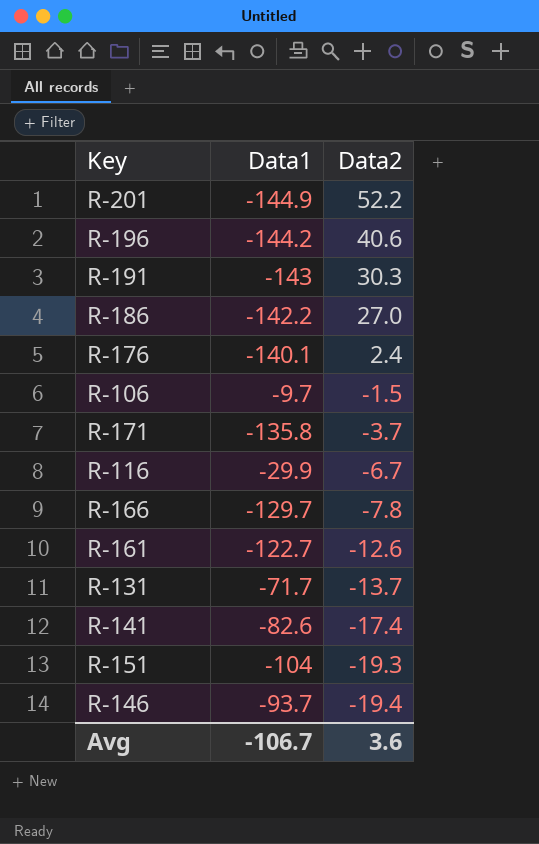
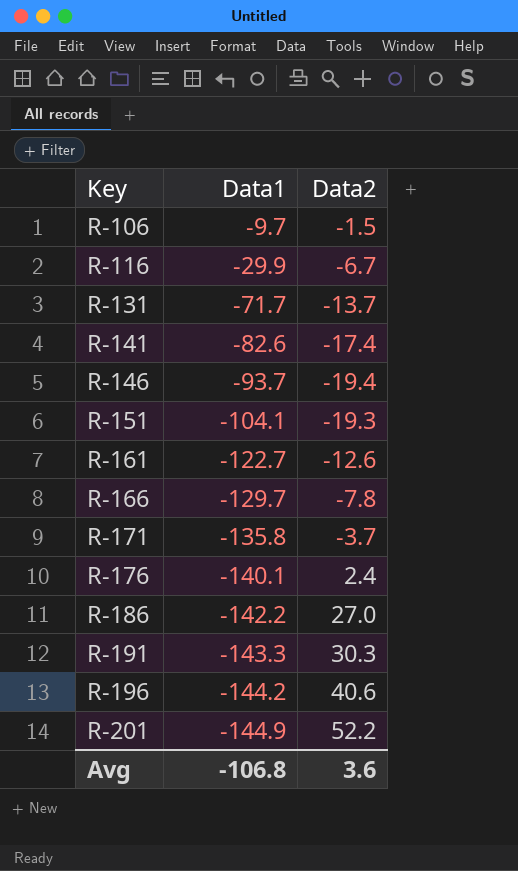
row order: Data2 descending -> Key ascending
R-151 | Data1: -104 -> -104.1
R-191 | Data1: -143 -> -143.3
Avg | Data1: -106.7 -> -106.8

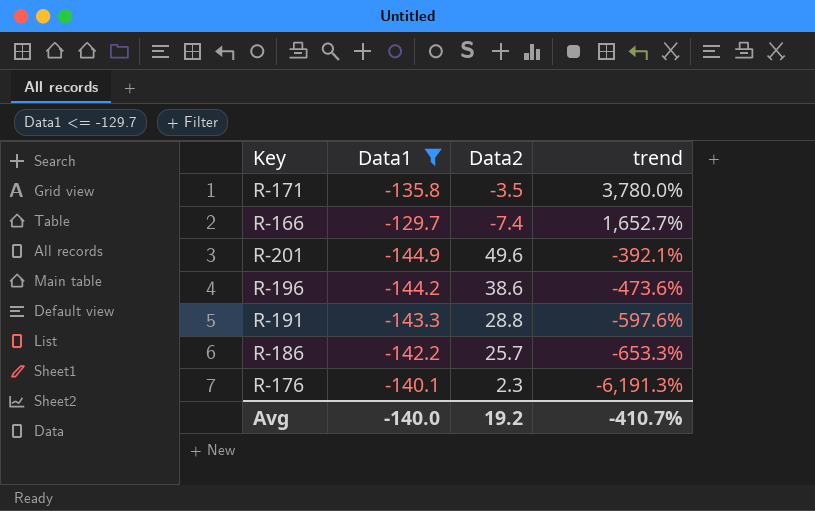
filter: none -> Data1 <= -129.7
row order: Key ascending -> trend descending
column trend | formula: none -> ([Data1] - [Data2]) / [Data2]
R-171 | Data2: -3.7 -> -3.5
R-166 | Data2: -7.8 -> -7.4
R-201 | Data2: 52.2 -> 49.6
R-196 | Data2: 40.6 -> 38.6
R-191 | Data2: 30.3 -> 28.8
R-186 | Data2: 27.0 -> 25.7
R-176 | Data2: 2.4 -> 2.3
Avg | Data1: -106.8 -> -140.0
Avg | Data2: 3.6 -> 19.2

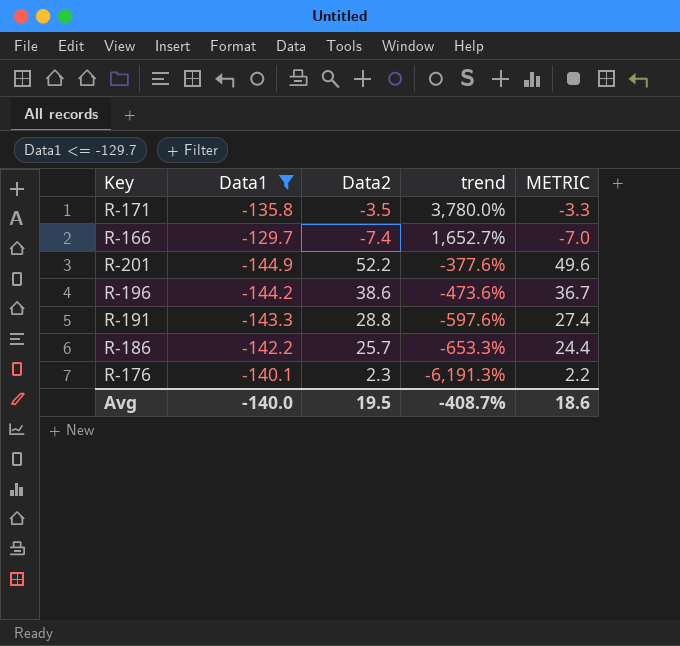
column METRIC | formula: none -> [Data2] * 0.95
R-201 | Data2: 49.6 -> 52.2
R-201 | trend: -392.1% -> -377.6%
Avg | Data2: 19.2 -> 19.5
Avg | trend: -410.7% -> -408.7%

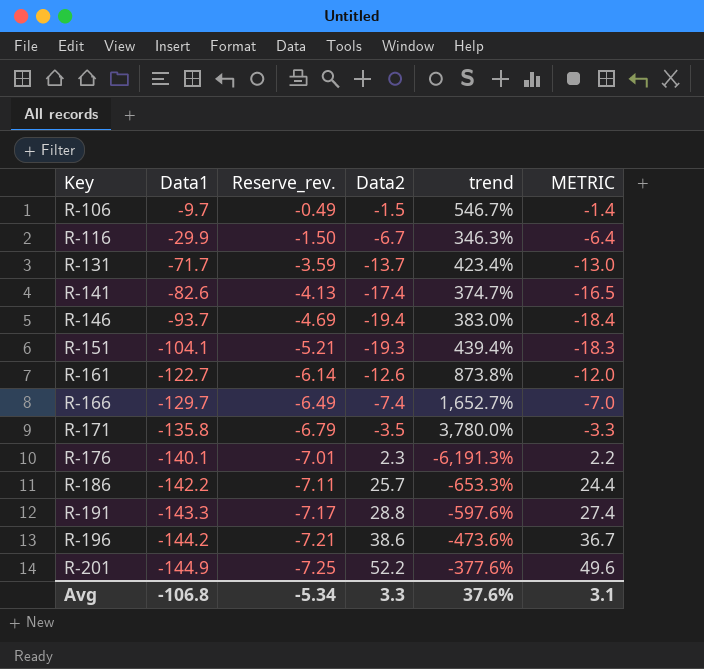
filter: Data1 <= -129.7 -> none
row order: trend descending -> Key ascending
column Reserve_rev. | formula: none -> [Data1] * 0.05
Avg | Data1: -140.0 -> -106.8
Avg | Data2: 19.5 -> 3.3
Avg | trend: -408.7% -> 37.6%
Avg | METRIC: 18.6 -> 3.1

